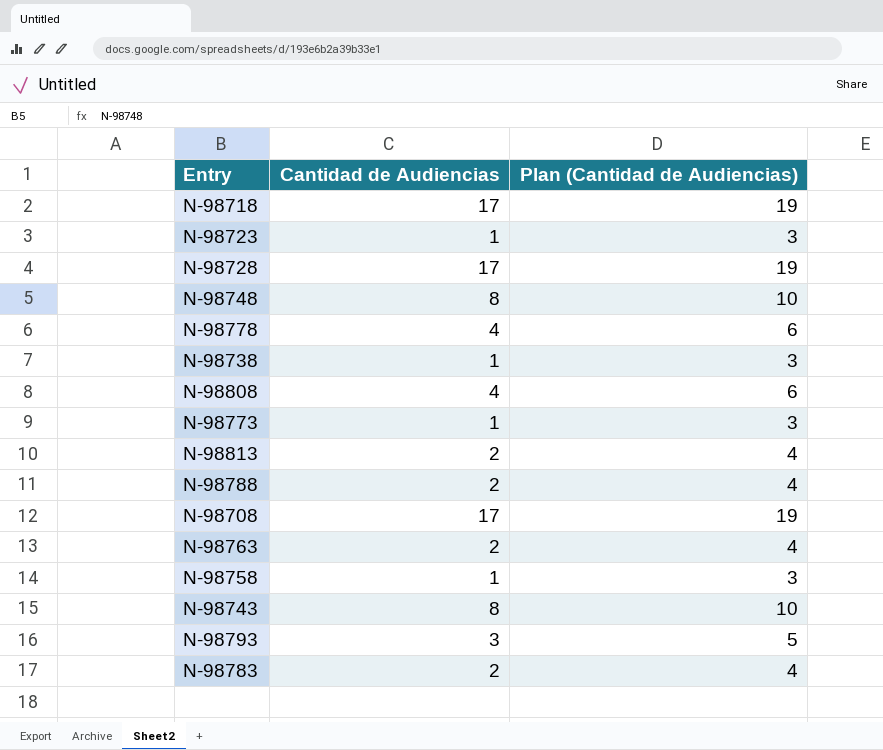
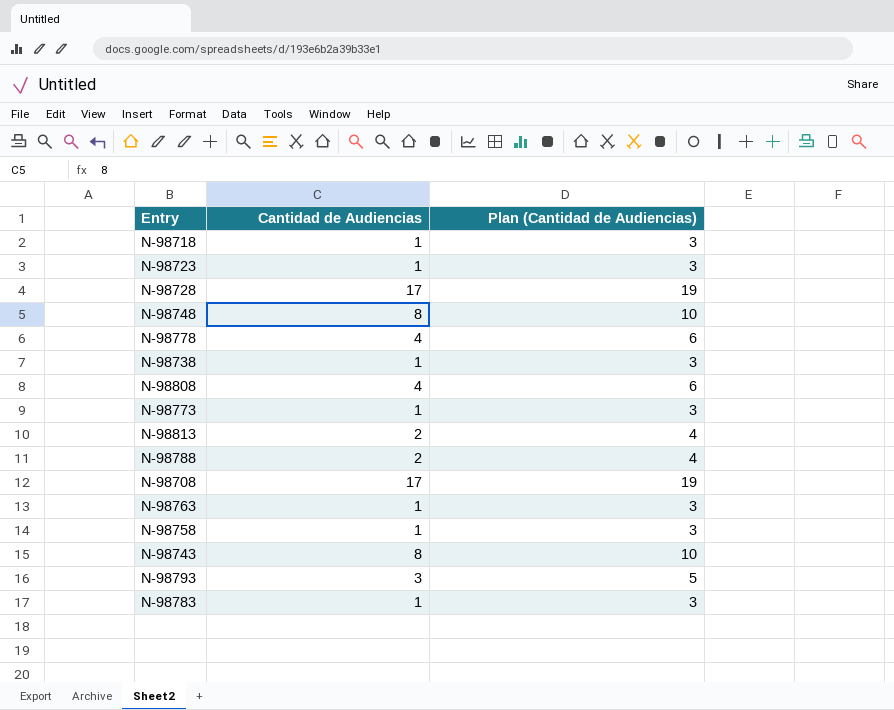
N-98718 | Cantidad de Audiencias: 17 -> 1
N-98718 | Plan (Cantidad de Audiencias): 19 -> 3
N-98763 | Cantidad de Audiencias: 2 -> 1
N-98763 | Plan (Cantidad de Audiencias): 4 -> 3
N-98783 | Cantidad de Audiencias: 2 -> 1
N-98783 | Plan (Cantidad de Audiencias): 4 -> 3

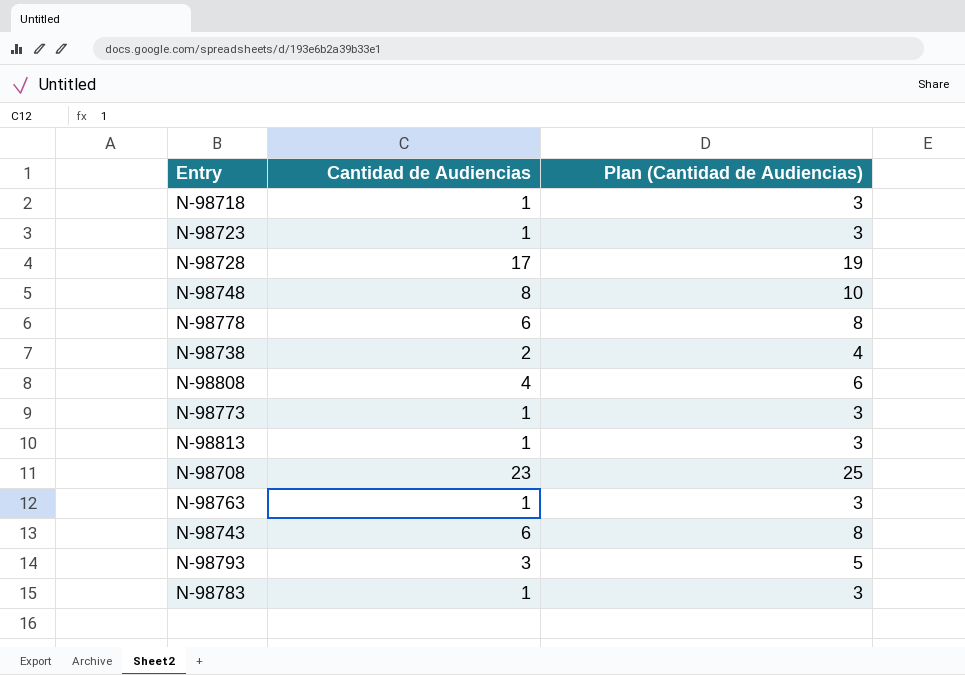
row N-98788: 2 | 4 -> none
row N-98758: 1 | 3 -> none
N-98778 | Cantidad de Audiencias: 4 -> 6
N-98778 | Plan (Cantidad de Audiencias): 6 -> 8
N-98738 | Cantidad de Audiencias: 1 -> 2
N-98738 | Plan (Cantidad de Audiencias): 3 -> 4
N-98813 | Cantidad de Audiencias: 2 -> 1
N-98813 | Plan (Cantidad de Audiencias): 4 -> 3
N-98708 | Cantidad de Audiencias: 17 -> 23
N-98708 | Plan (Cantidad de Audiencias): 19 -> 25
N-98743 | Cantidad de Audiencias: 8 -> 6
N-98743 | Plan (Cantidad de Audiencias): 10 -> 8

